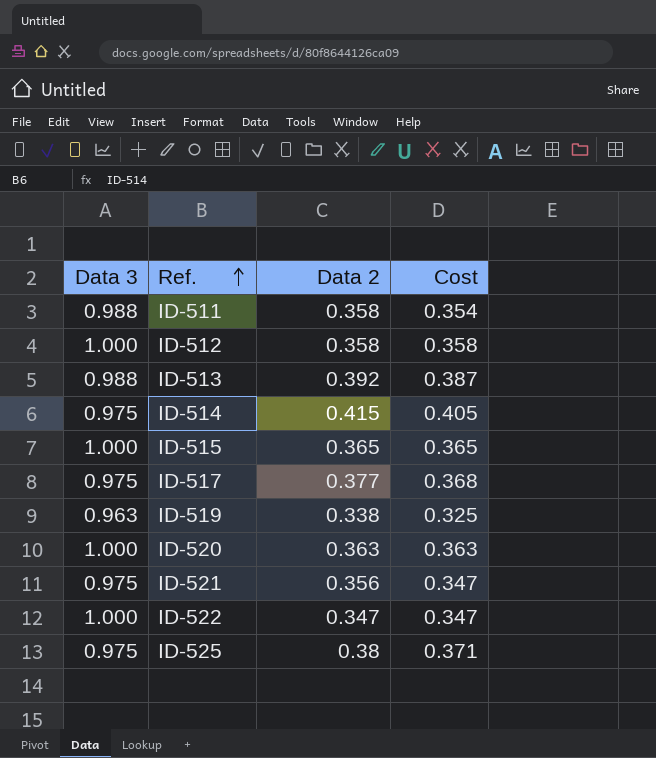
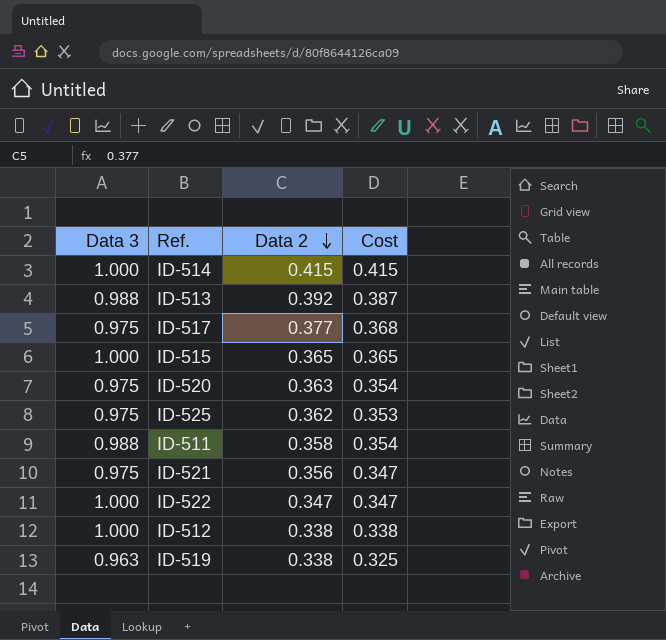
row order: Ref. ascending -> Data 2 descending
ID-514 | Data 3: 0.975 -> 1.000
ID-514 | Cost: 0.405 -> 0.415
ID-520 | Data 3: 1.000 -> 0.975
ID-520 | Cost: 0.363 -> 0.354
ID-525 | Data 2: 0.38 -> 0.362
ID-525 | Cost: 0.371 -> 0.353
ID-512 | Data 2: 0.358 -> 0.338
ID-512 | Cost: 0.358 -> 0.338

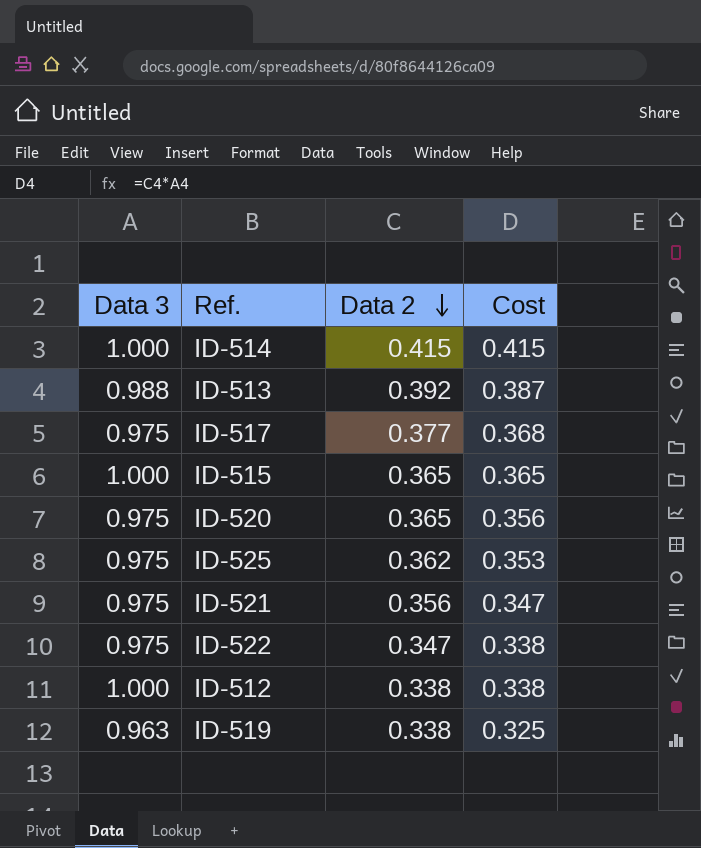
row ID-511: 0.988 | 0.358 | 0.354 -> none
ID-520 | Data 2: 0.363 -> 0.365
ID-520 | Cost: 0.354 -> 0.356
ID-522 | Data 3: 1.000 -> 0.975
ID-522 | Cost: 0.347 -> 0.338

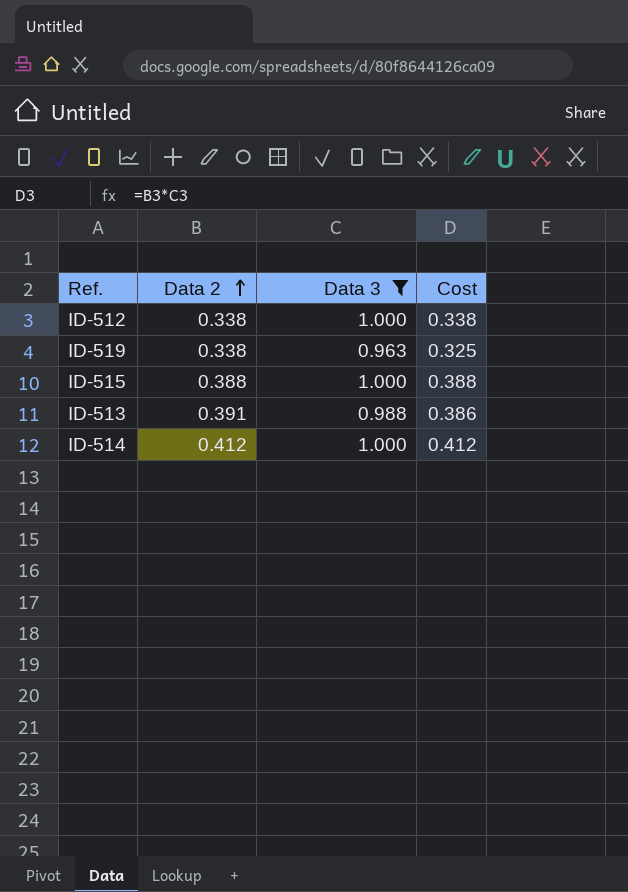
filter: none -> Data 3 != 0.975
row order: Data 2 descending -> Data 2 ascending
column Data 3 | position: 1 -> 3
ID-515 | Data 2: 0.365 -> 0.388
ID-515 | Cost: 0.365 -> 0.388
ID-513 | Data 2: 0.392 -> 0.391
ID-513 | Cost: 0.387 -> 0.386
ID-514 | Data 2: 0.415 -> 0.412
ID-514 | Cost: 0.415 -> 0.412

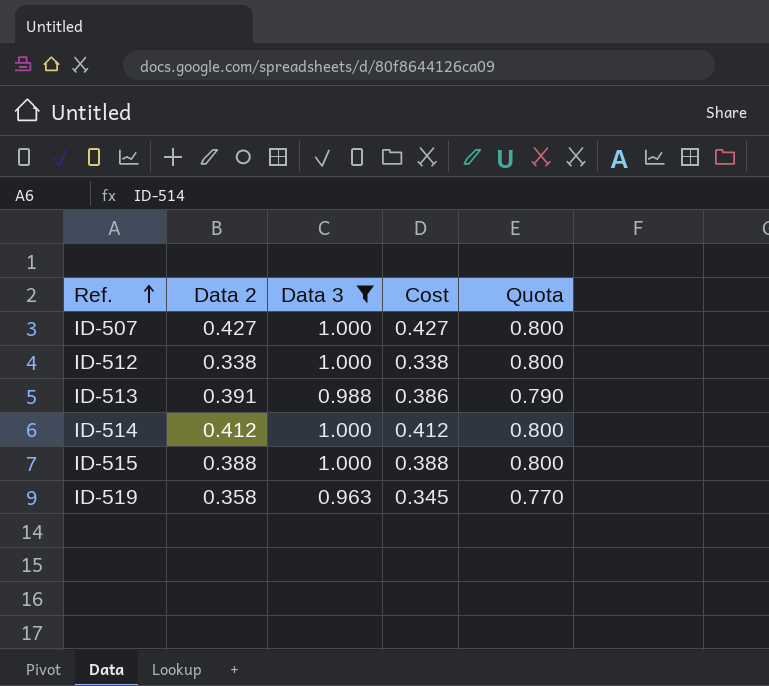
row order: Data 2 ascending -> Ref. ascending
column Quota | formula: none -> [Data 3] * 0.8
row ID-507: none -> 0.427 | 1.000 | 0.427 | 0.800
ID-519 | Data 2: 0.338 -> 0.358
ID-519 | Cost: 0.325 -> 0.345

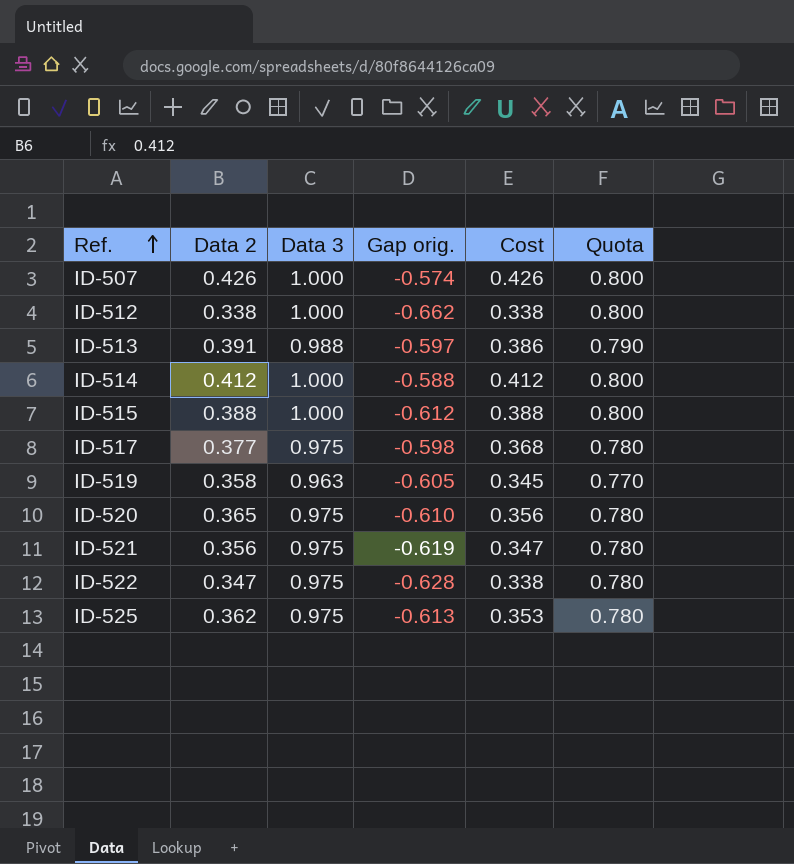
filter: Data 3 != 0.975 -> none
column Gap orig. | formula: none -> [Data 2] - [Data 3]
ID-507 | Data 2: 0.427 -> 0.426
ID-507 | Cost: 0.427 -> 0.426

